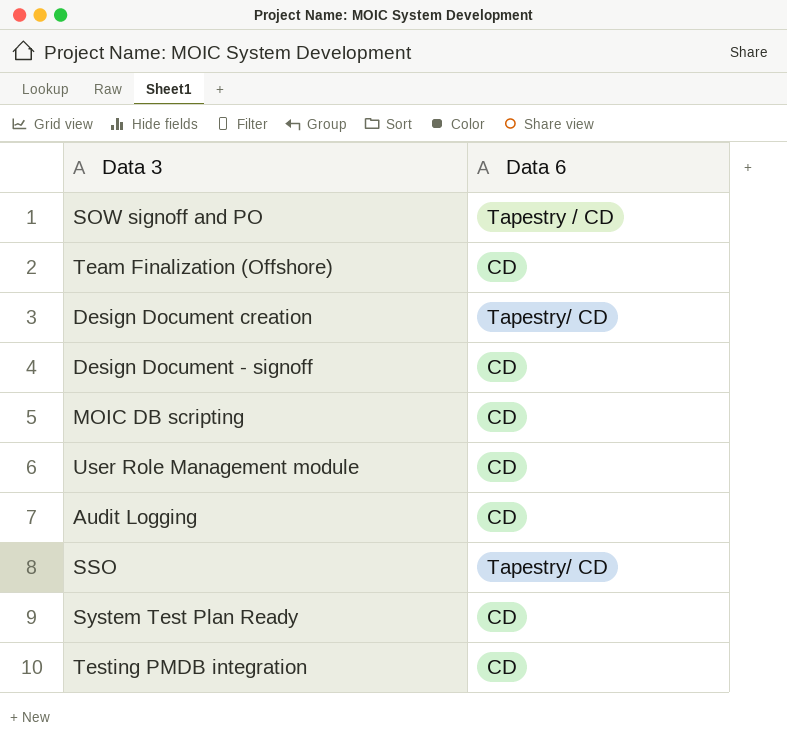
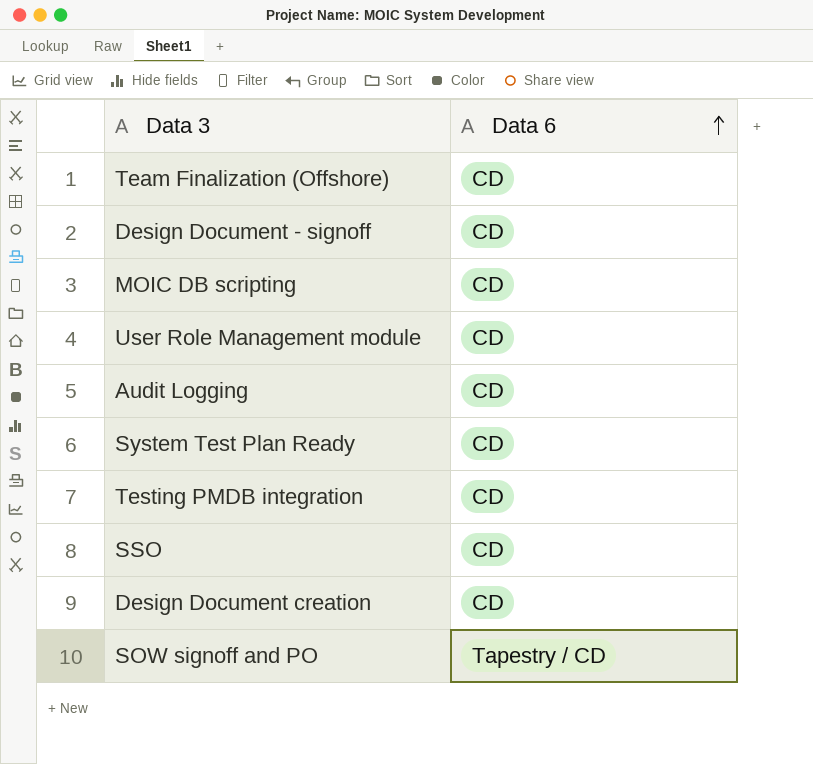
row order: none -> Data 6 ascending
SSO | Data 6: Tapestry/ CD -> CD
Design Document creation | Data 6: Tapestry/ CD -> CD

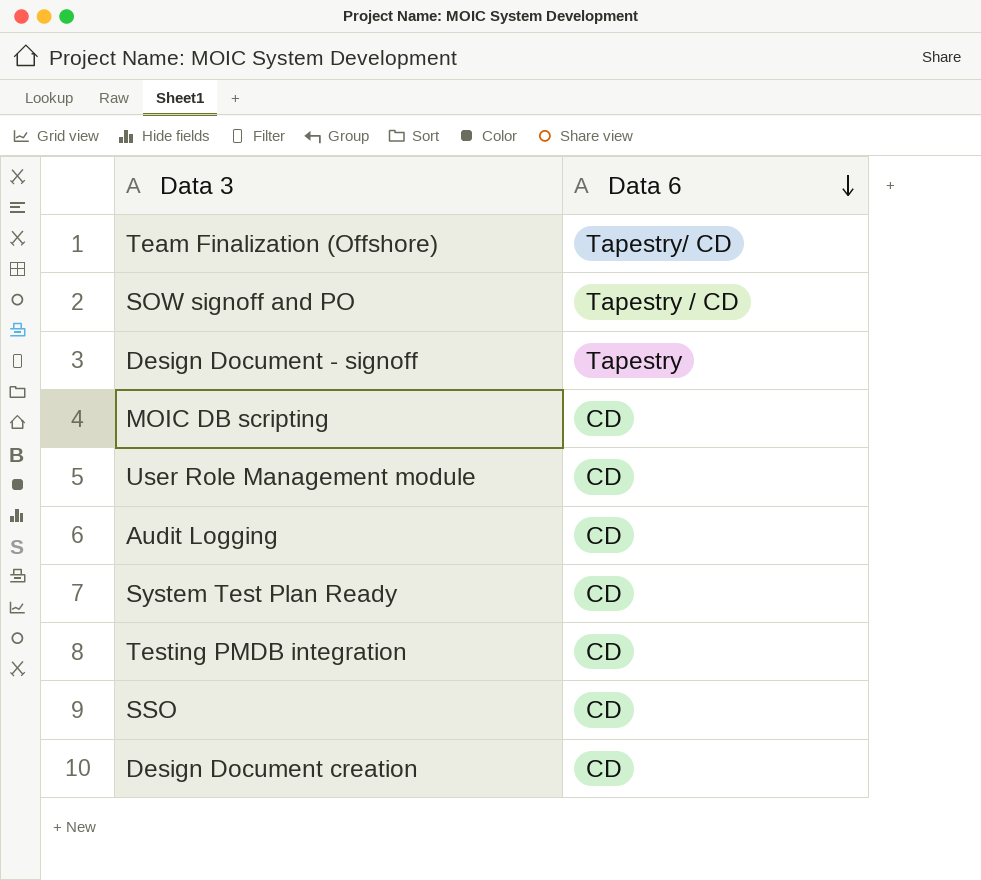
row order: Data 6 ascending -> Data 6 descending
Team Finalization (Offshore) | Data 6: CD -> Tapestry/ CD
Design Document - signoff | Data 6: CD -> Tapestry

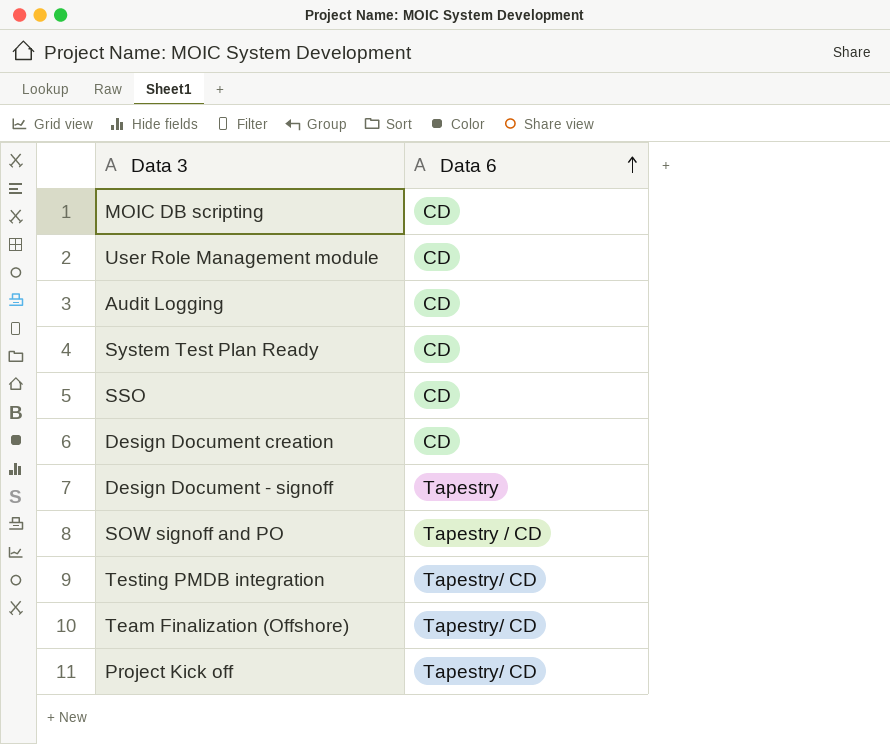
row order: Data 6 descending -> Data 6 ascending
Testing PMDB integration | Data 6: CD -> Tapestry/ CD
row Project Kick off: none -> Tapestry/ CD

